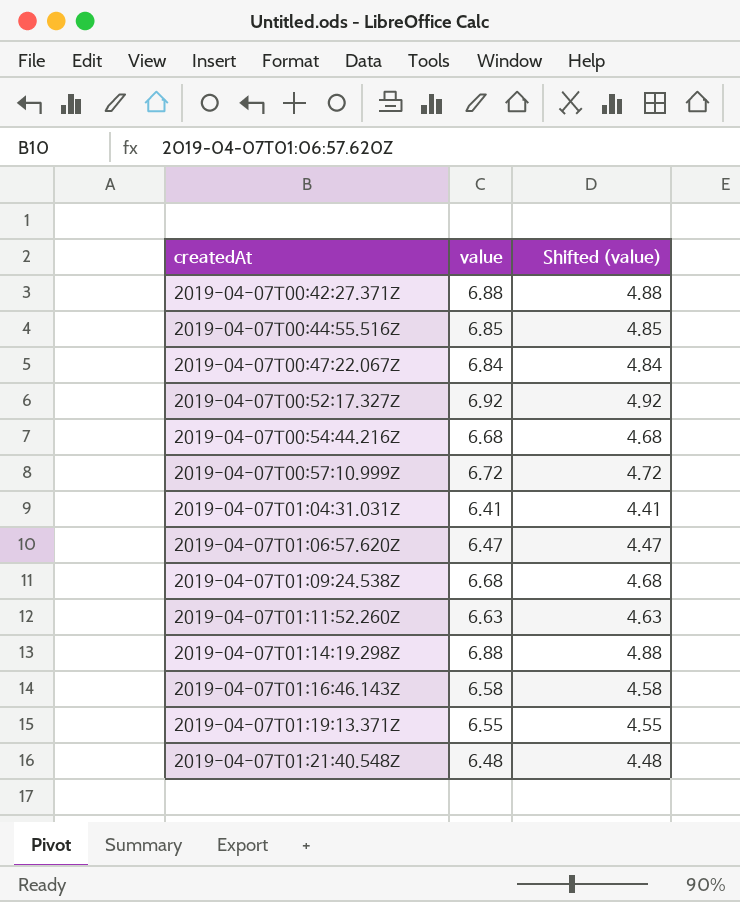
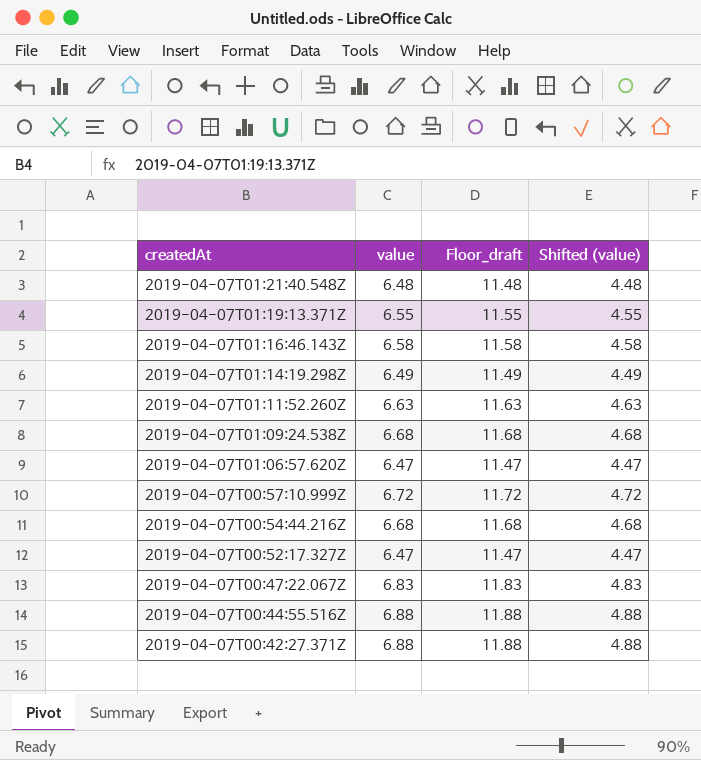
row order: createdAt ascending -> createdAt descending
column Floor_draft | formula: none -> [value] + 5
row 2019-04-07T01:04:31.031Z: 6.41 | 4.41 -> none
2019-04-07T01:14:19.298Z | value: 6.88 -> 6.49
2019-04-07T01:14:19.298Z | Shifted (value): 4.88 -> 4.49
2019-04-07T00:52:17.327Z | value: 6.92 -> 6.47
2019-04-07T00:52:17.327Z | Shifted (value): 4.92 -> 4.47
2019-04-07T00:47:22.067Z | value: 6.84 -> 6.83
2019-04-07T00:47:22.067Z | Shifted (value): 4.84 -> 4.83
2019-04-07T00:44:55.516Z | value: 6.85 -> 6.88
2019-04-07T00:44:55.516Z | Shifted (value): 4.85 -> 4.88

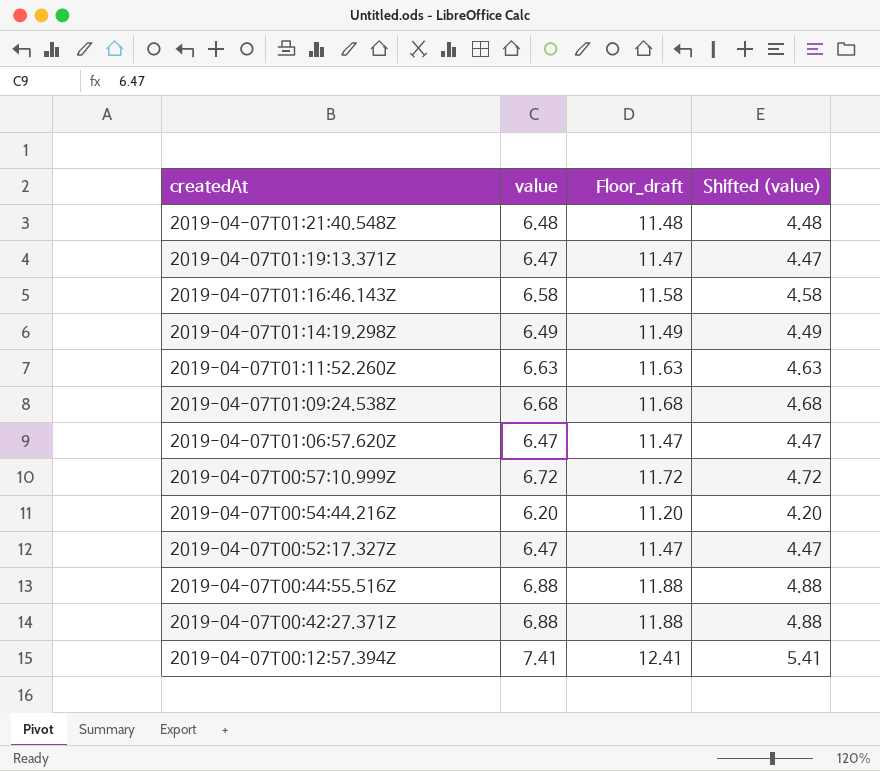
row 2019-04-07T00:47:22.067Z: 6.83 | 11.83 | 4.83 -> none
2019-04-07T01:19:13.371Z | value: 6.55 -> 6.47
2019-04-07T01:19:13.371Z | Floor_draft: 11.55 -> 11.47
2019-04-07T01:19:13.371Z | Shifted (value): 4.55 -> 4.47
2019-04-07T00:54:44.216Z | value: 6.68 -> 6.20
2019-04-07T00:54:44.216Z | Floor_draft: 11.68 -> 11.20
2019-04-07T00:54:44.216Z | Shifted (value): 4.68 -> 4.20
row 2019-04-07T00:12:57.394Z: none -> 7.41 | 12.41 | 5.41

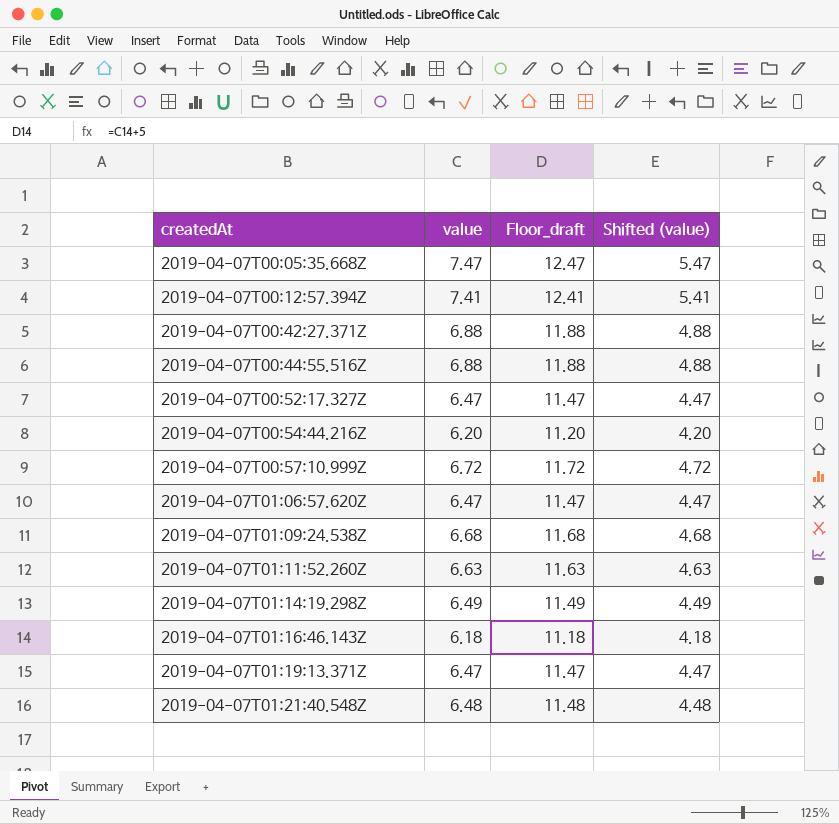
row order: createdAt descending -> createdAt ascending
row 2019-04-07T00:05:35.668Z: none -> 7.47 | 12.47 | 5.47
2019-04-07T01:16:46.143Z | value: 6.58 -> 6.18
2019-04-07T01:16:46.143Z | Floor_draft: 11.58 -> 11.18
2019-04-07T01:16:46.143Z | Shifted (value): 4.58 -> 4.18

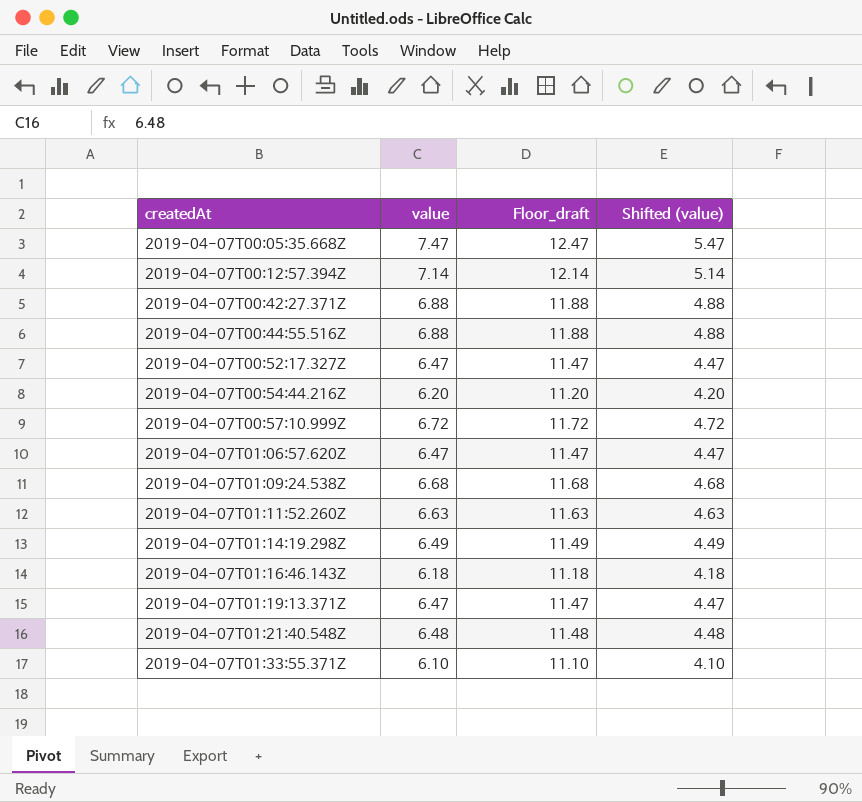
2019-04-07T00:12:57.394Z | value: 7.41 -> 7.14
2019-04-07T00:12:57.394Z | Floor_draft: 12.41 -> 12.14
2019-04-07T00:12:57.394Z | Shifted (value): 5.41 -> 5.14
row 2019-04-07T01:33:55.371Z: none -> 6.10 | 11.10 | 4.10

